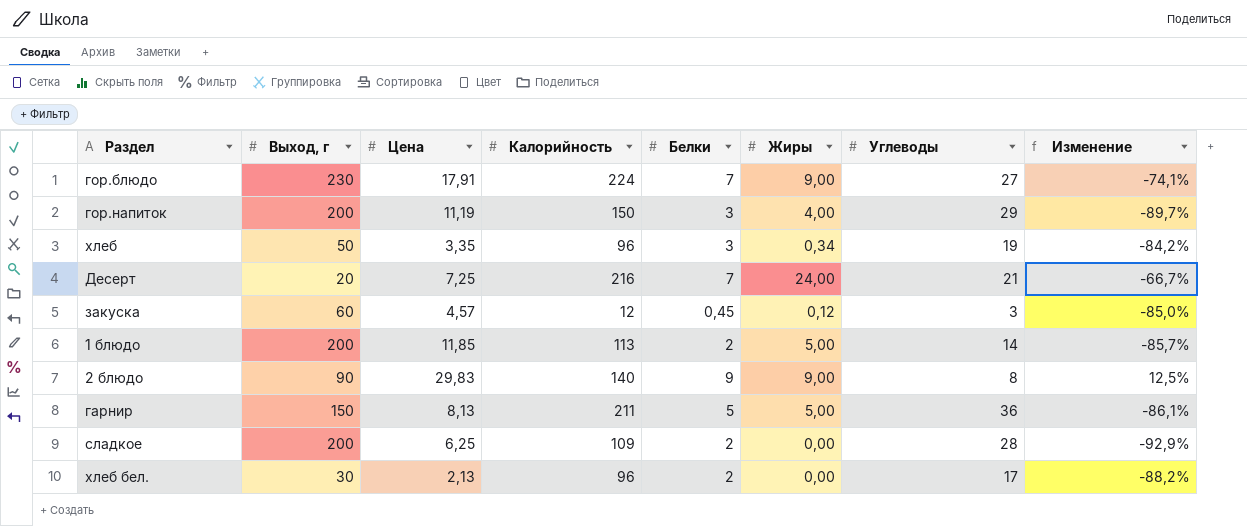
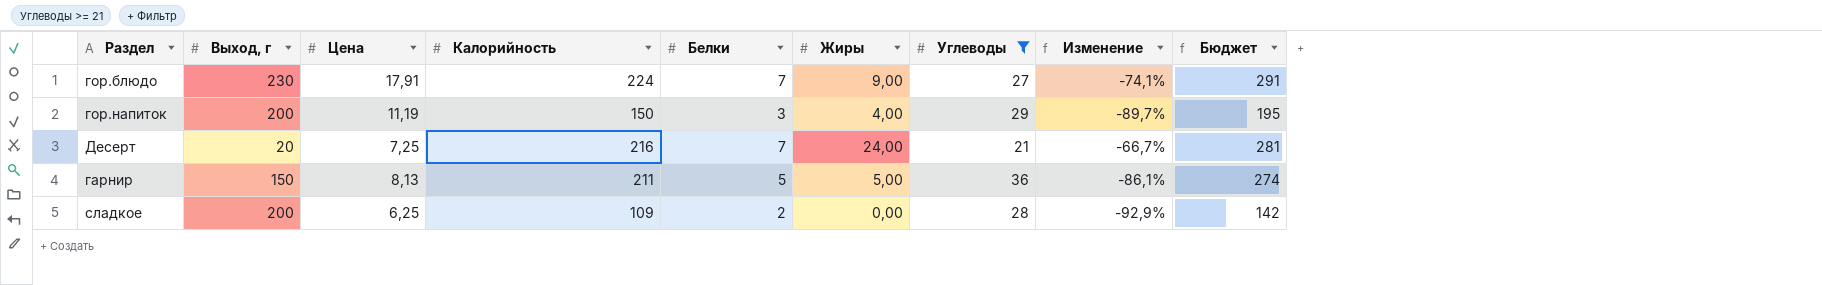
filter: none -> Углеводы >= 21
column Бюджет | formula: none -> [Калорийность] * 1,3

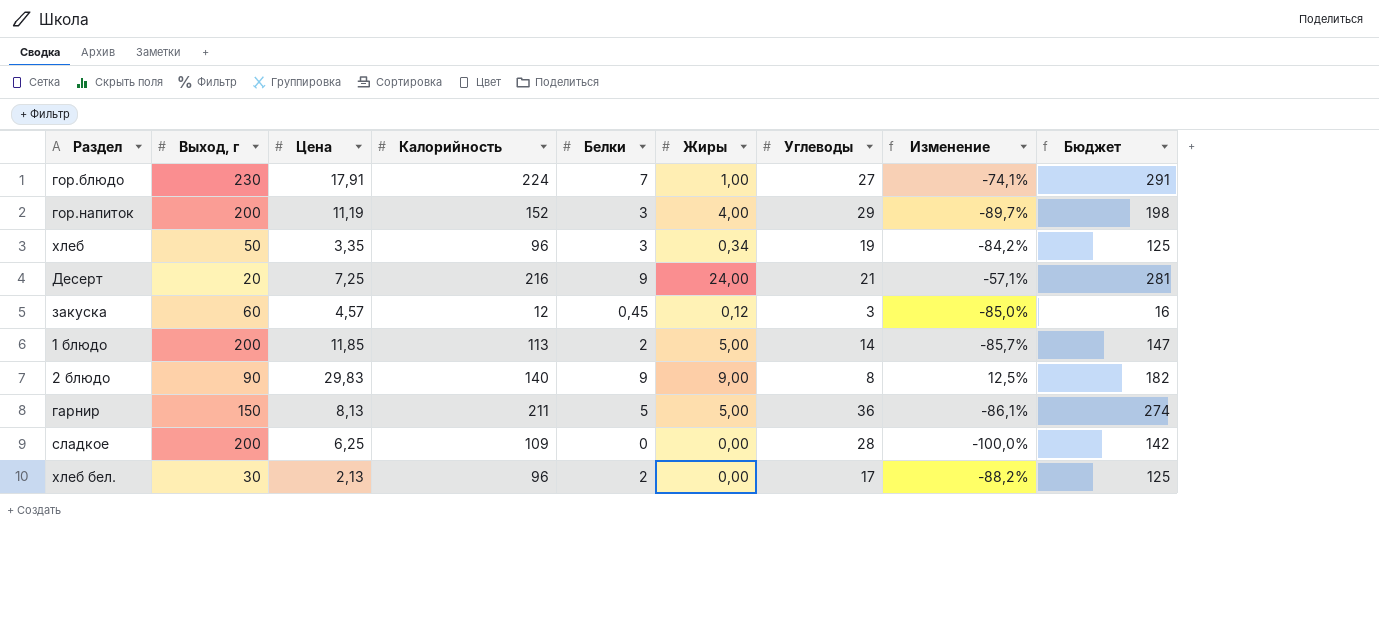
filter: Углеводы >= 21 -> none
гор.блюдо | Жиры: 9,00 -> 1,00
гор.напиток | Калорийность: 150 -> 152
гор.напиток | Бюджет: 195 -> 198
Десерт | Белки: 7 -> 9
Десерт | Изменение: -66,7% -> -57,1%
сладкое | Белки: 2 -> 0
сладкое | Изменение: -92,9% -> -100,0%

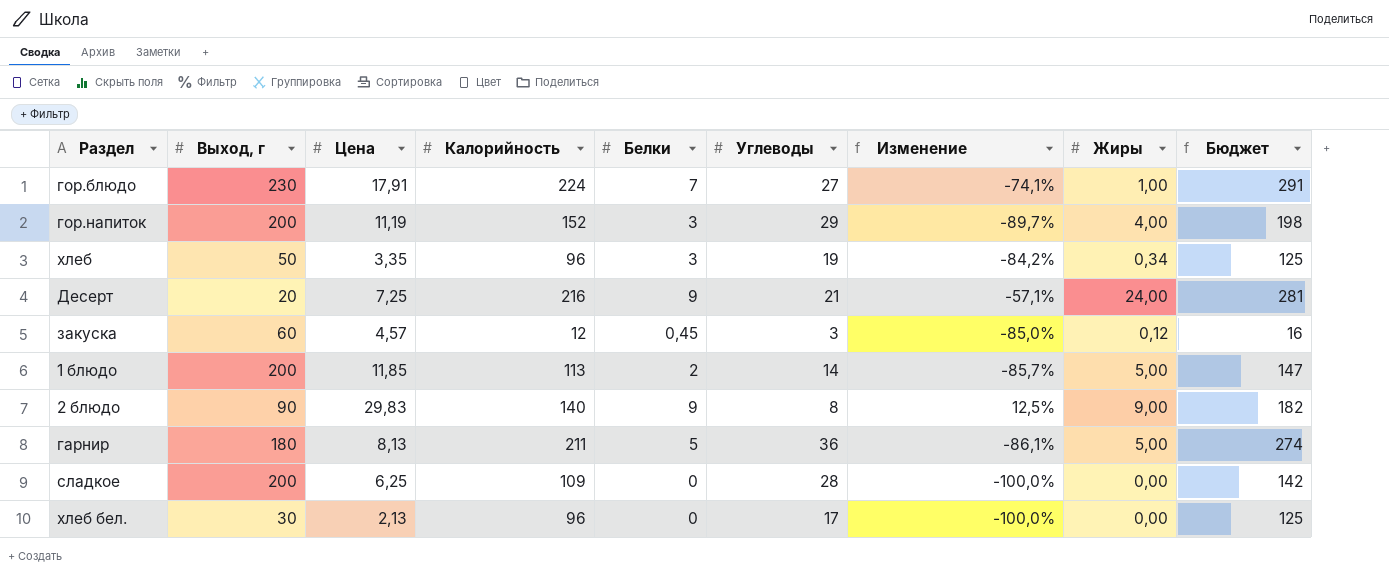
column Жиры | position: 6 -> 8
гарнир | Выход, г: 150 -> 180
хлеб бел. | Белки: 2 -> 0
хлеб бел. | Изменение: -88,2% -> -100,0%

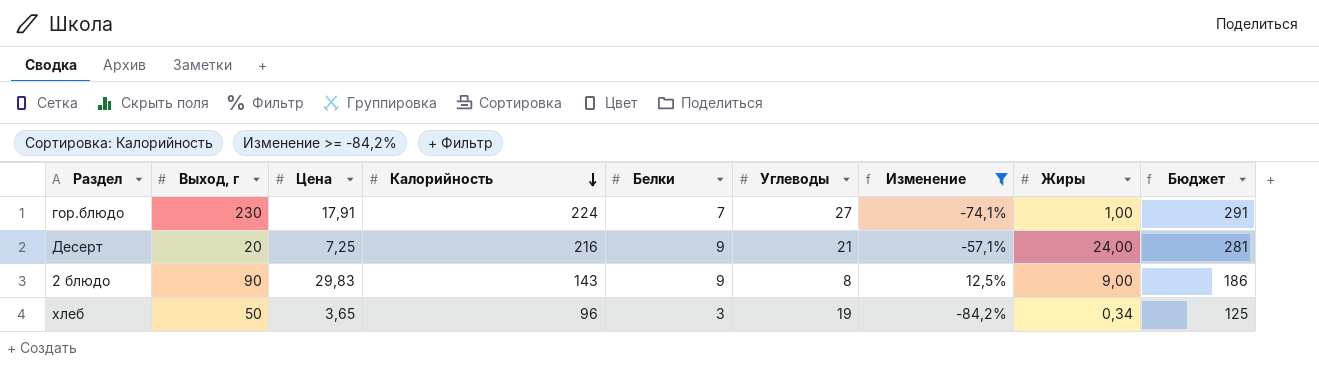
filter: none -> Изменение >= -84,2%
row order: none -> Калорийность descending
2 блюдо | Калорийность: 140 -> 143
2 блюдо | Бюджет: 182 -> 186
хлеб | Цена: 3,35 -> 3,65

